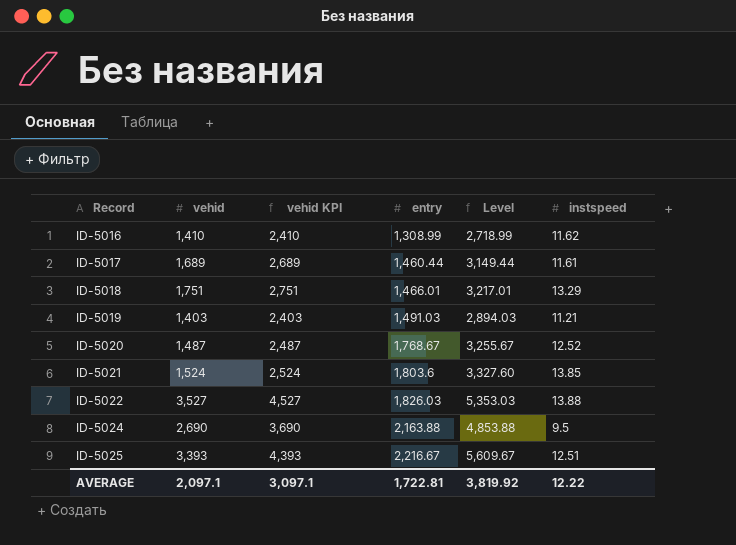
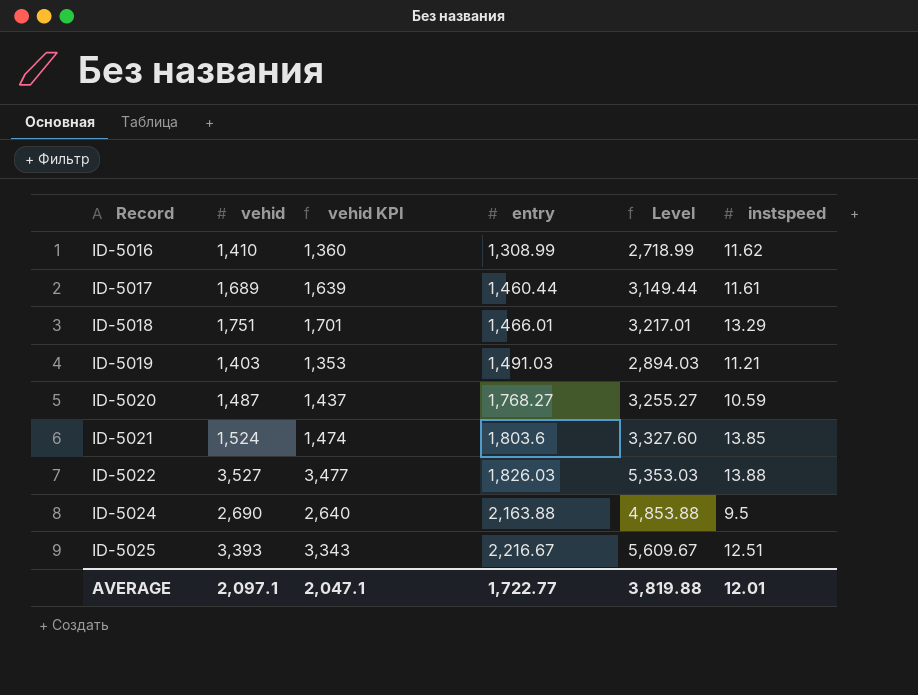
column vehid KPI | formula: [vehid] + 1000 -> [vehid] - 50
ID-5020 | entry: 1,768.67 -> 1,768.27
ID-5020 | Level: 3,255.67 -> 3,255.27
ID-5020 | instspeed: 12.52 -> 10.59
AVERAGE | vehid KPI: 3,097.1 -> 2,047.1
AVERAGE | entry: 1,722.81 -> 1,722.77
AVERAGE | Level: 3,819.92 -> 3,819.88
AVERAGE | instspeed: 12.22 -> 12.01

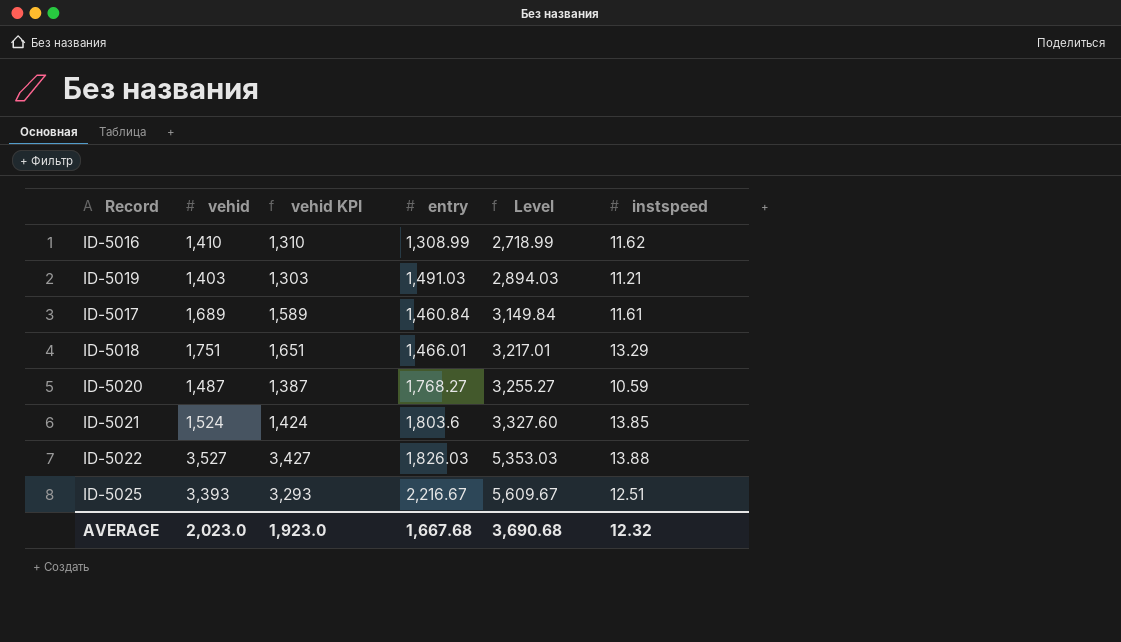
row order: Record ascending -> Level ascending
column vehid KPI | formula: [vehid] - 50 -> [vehid] - 100
row ID-5024: 2,690 | 2,640 | 2,163.88 | 4,853.88 | 9.5 -> none
ID-5017 | entry: 1,460.44 -> 1,460.84
ID-5017 | Level: 3,149.44 -> 3,149.84
AVERAGE | vehid: 2,097.1 -> 2,023.0
AVERAGE | vehid KPI: 2,047.1 -> 1,923.0
AVERAGE | entry: 1,722.77 -> 1,667.68
AVERAGE | Level: 3,819.88 -> 3,690.68
AVERAGE | instspeed: 12.01 -> 12.32

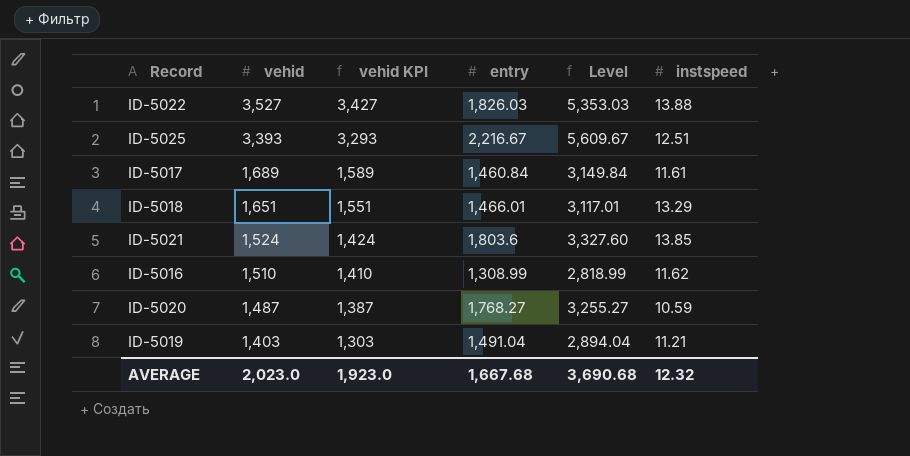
row order: Level ascending -> vehid descending
ID-5018 | vehid: 1,751 -> 1,651
ID-5018 | vehid KPI: 1,651 -> 1,551
ID-5018 | Level: 3,217.01 -> 3,117.01
ID-5016 | vehid: 1,410 -> 1,510
ID-5016 | vehid KPI: 1,310 -> 1,410
ID-5016 | Level: 2,718.99 -> 2,818.99
ID-5019 | entry: 1,491.03 -> 1,491.04
ID-5019 | Level: 2,894.03 -> 2,894.04

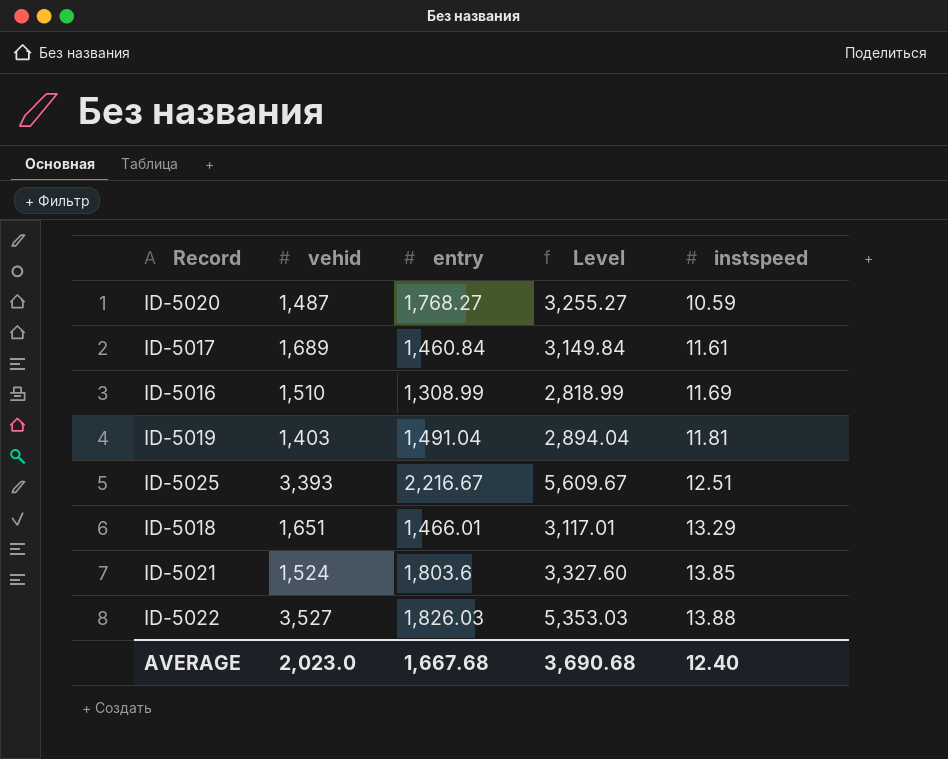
row order: vehid descending -> instspeed ascending
column vehid KPI | formula: [vehid] - 100 -> none
ID-5016 | instspeed: 11.62 -> 11.69
ID-5019 | instspeed: 11.21 -> 11.81
AVERAGE | instspeed: 12.32 -> 12.40

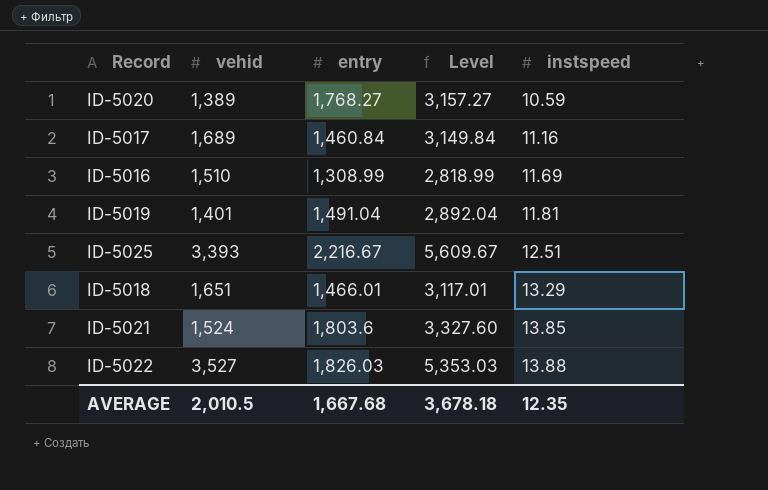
ID-5020 | vehid: 1,487 -> 1,389
ID-5020 | Level: 3,255.27 -> 3,157.27
ID-5017 | instspeed: 11.61 -> 11.16
ID-5019 | vehid: 1,403 -> 1,401
ID-5019 | Level: 2,894.04 -> 2,892.04
AVERAGE | vehid: 2,023.0 -> 2,010.5
AVERAGE | Level: 3,690.68 -> 3,678.18
AVERAGE | instspeed: 12.40 -> 12.35

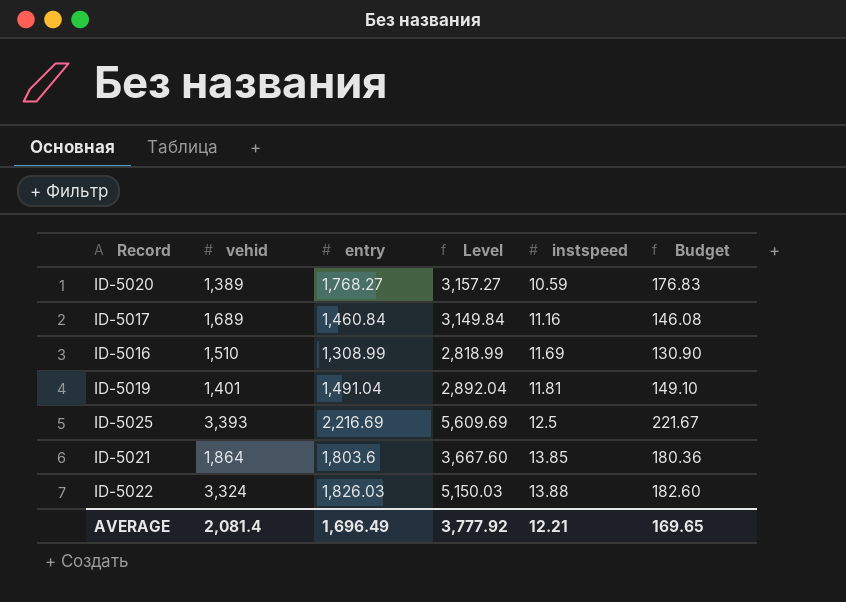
column Budget | formula: none -> [entry] * 0.1
row ID-5018: 1,651 | 1,466.01 | 3,117.01 | 13.29 -> none
ID-5025 | entry: 2,216.67 -> 2,216.69
ID-5025 | Level: 5,609.67 -> 5,609.69
ID-5025 | instspeed: 12.51 -> 12.5
ID-5021 | vehid: 1,524 -> 1,864
ID-5021 | Level: 3,327.60 -> 3,667.60
ID-5022 | vehid: 3,527 -> 3,324
ID-5022 | Level: 5,353.03 -> 5,150.03
AVERAGE | vehid: 2,010.5 -> 2,081.4
AVERAGE | entry: 1,667.68 -> 1,696.49
AVERAGE | Level: 3,678.18 -> 3,777.92
AVERAGE | instspeed: 12.35 -> 12.21

